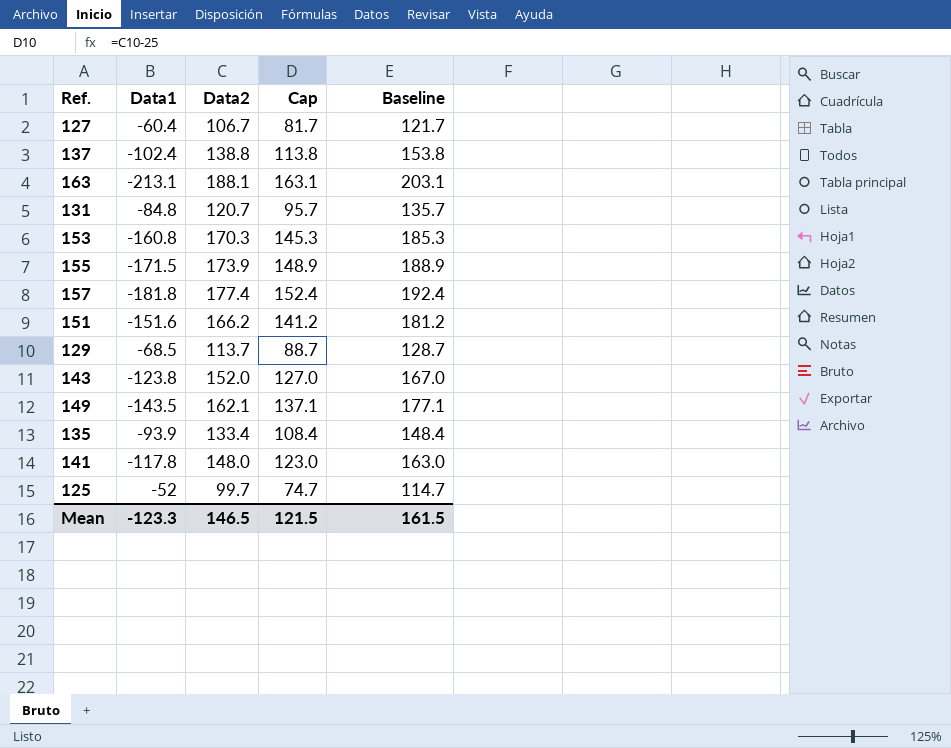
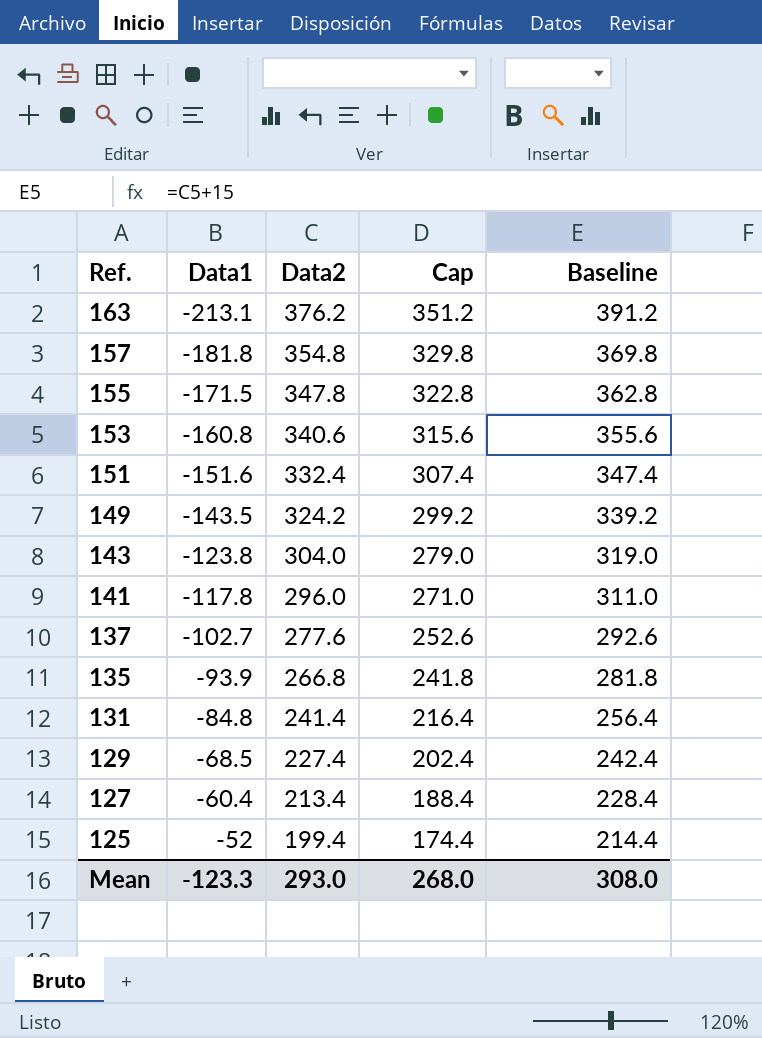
row order: none -> Ref. descending
163 | Data2: 188.1 -> 376.2
163 | Cap: 163.1 -> 351.2
163 | Baseline: 203.1 -> 391.2
157 | Data2: 177.4 -> 354.8
157 | Cap: 152.4 -> 329.8
157 | Baseline: 192.4 -> 369.8
155 | Data2: 173.9 -> 347.8
155 | Cap: 148.9 -> 322.8
155 | Baseline: 188.9 -> 362.8
153 | Data2: 170.3 -> 340.6
153 | Cap: 145.3 -> 315.6
153 | Baseline: 185.3 -> 355.6
151 | Data2: 166.2 -> 332.4
151 | Cap: 141.2 -> 307.4
151 | Baseline: 181.2 -> 347.4
149 | Data2: 162.1 -> 324.2
149 | Cap: 137.1 -> 299.2
149 | Baseline: 177.1 -> 339.2
143 | Data2: 152.0 -> 304.0
143 | Cap: 127.0 -> 279.0
143 | Baseline: 167.0 -> 319.0
141 | Data2: 148.0 -> 296.0
141 | Cap: 123.0 -> 271.0
141 | Baseline: 163.0 -> 311.0
137 | Data1: -102.4 -> -102.7
137 | Data2: 138.8 -> 277.6
137 | Cap: 113.8 -> 252.6
137 | Baseline: 153.8 -> 292.6
135 | Data2: 133.4 -> 266.8
135 | Cap: 108.4 -> 241.8
135 | Baseline: 148.4 -> 281.8
131 | Data2: 120.7 -> 241.4
131 | Cap: 95.7 -> 216.4
131 | Baseline: 135.7 -> 256.4
129 | Data2: 113.7 -> 227.4
129 | Cap: 88.7 -> 202.4
129 | Baseline: 128.7 -> 242.4
127 | Data2: 106.7 -> 213.4
127 | Cap: 81.7 -> 188.4
127 | Baseline: 121.7 -> 228.4
125 | Data2: 99.7 -> 199.4
125 | Cap: 74.7 -> 174.4
125 | Baseline: 114.7 -> 214.4
Mean | Data2: 146.5 -> 293.0
Mean | Cap: 121.5 -> 268.0
Mean | Baseline: 161.5 -> 308.0

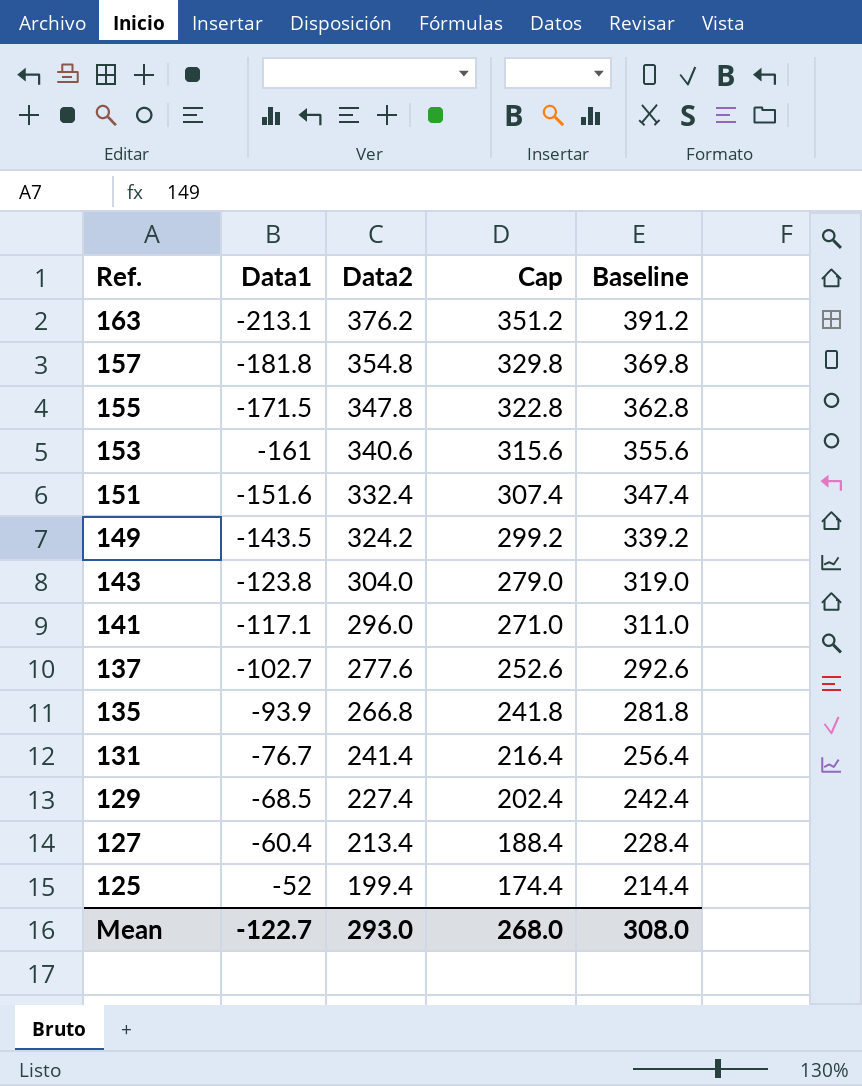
153 | Data1: -160.8 -> -161
141 | Data1: -117.8 -> -117.1
131 | Data1: -84.8 -> -76.7
Mean | Data1: -123.3 -> -122.7

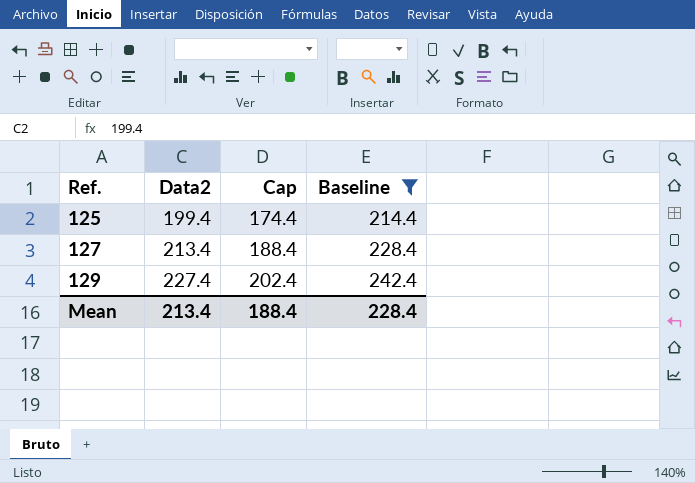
filter: none -> Baseline <= 242.4
row order: Ref. descending -> Ref. ascending
column Data1 | position: 2 -> none
Mean | Data2: 293.0 -> 213.4
Mean | Cap: 268.0 -> 188.4
Mean | Baseline: 308.0 -> 228.4

